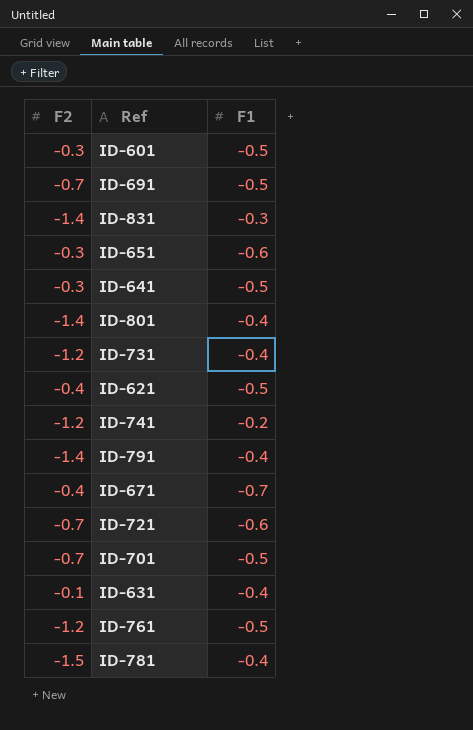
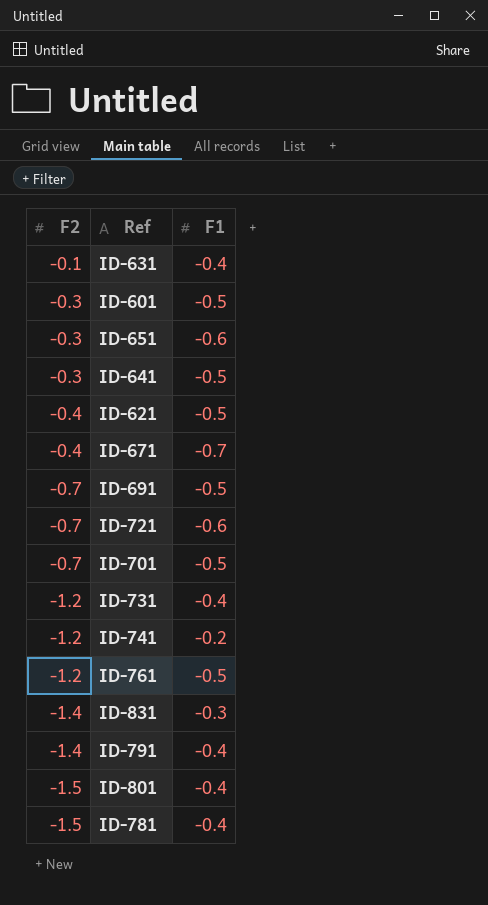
row order: none -> F2 descending
ID-801 | F2: -1.4 -> -1.5

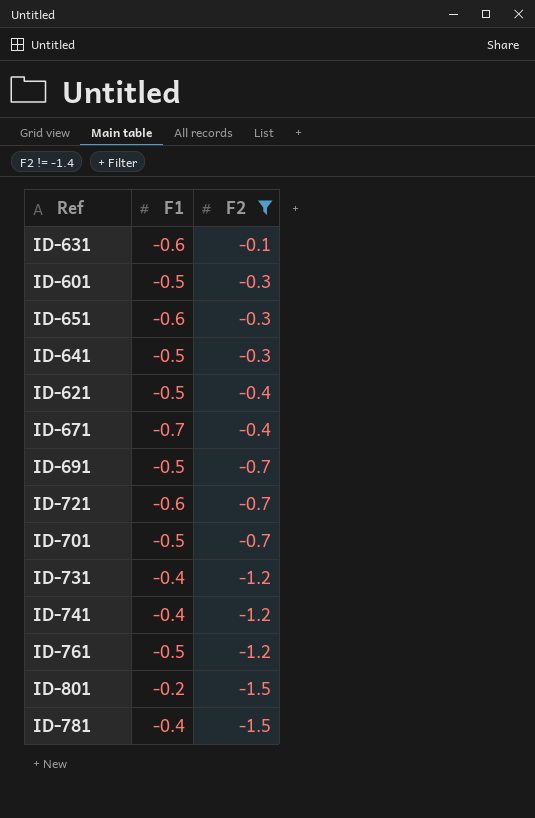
filter: none -> F2 != -1.4
column F2 | position: 1 -> 3
ID-631 | F1: -0.4 -> -0.6
ID-741 | F1: -0.2 -> -0.4
ID-801 | F1: -0.4 -> -0.2

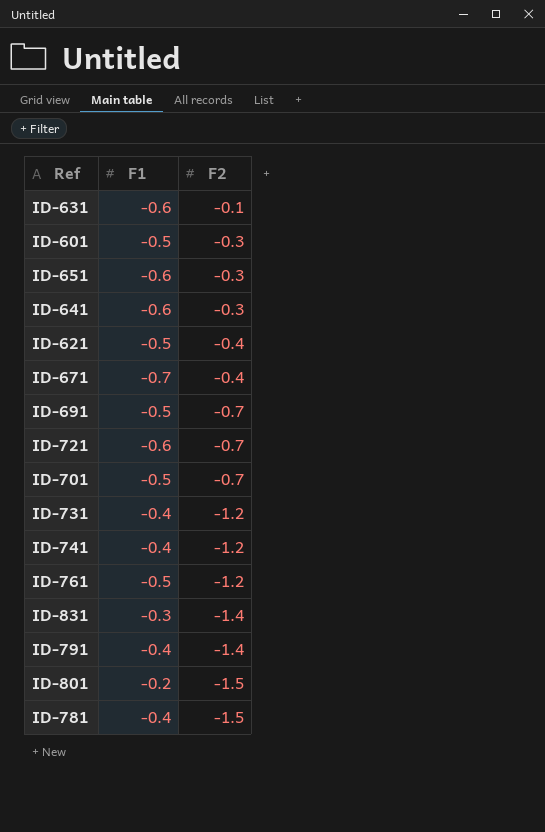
filter: F2 != -1.4 -> none
ID-641 | F1: -0.5 -> -0.6

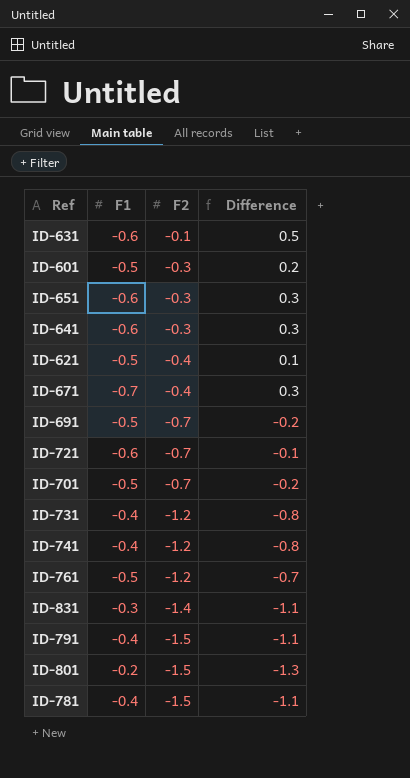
column Difference | formula: none -> [F2] - [F1]
ID-791 | F2: -1.4 -> -1.5

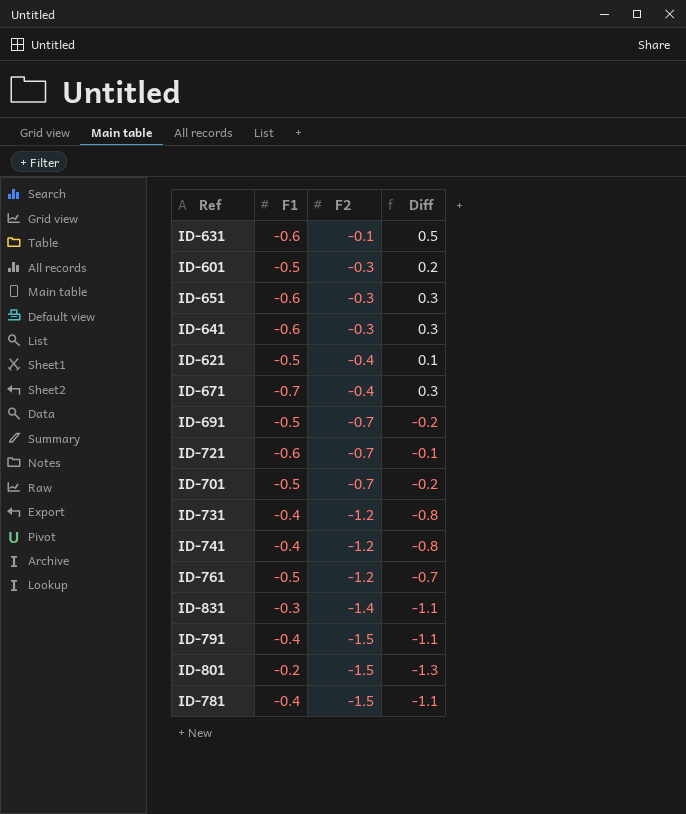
column name: Difference -> Diff

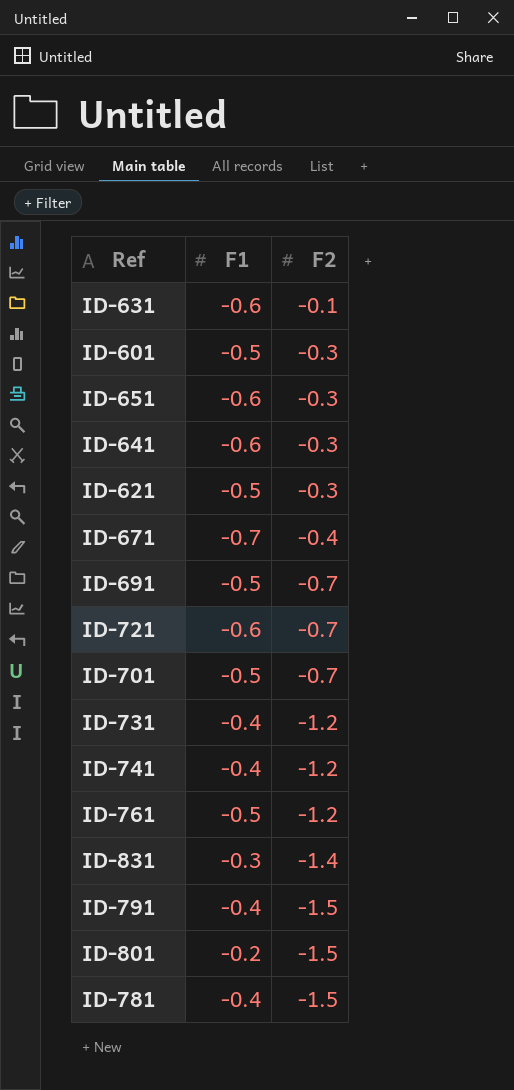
column Diff | formula: [F2] - [F1] -> none
ID-621 | F2: -0.4 -> -0.3

